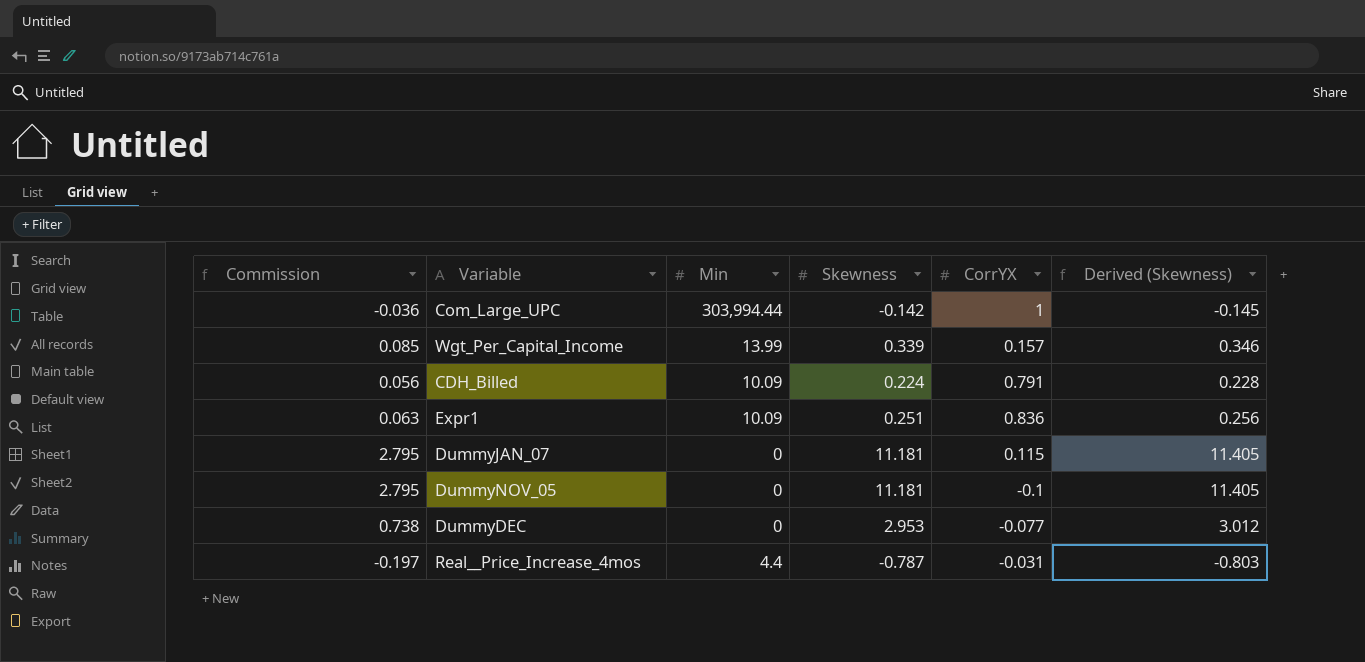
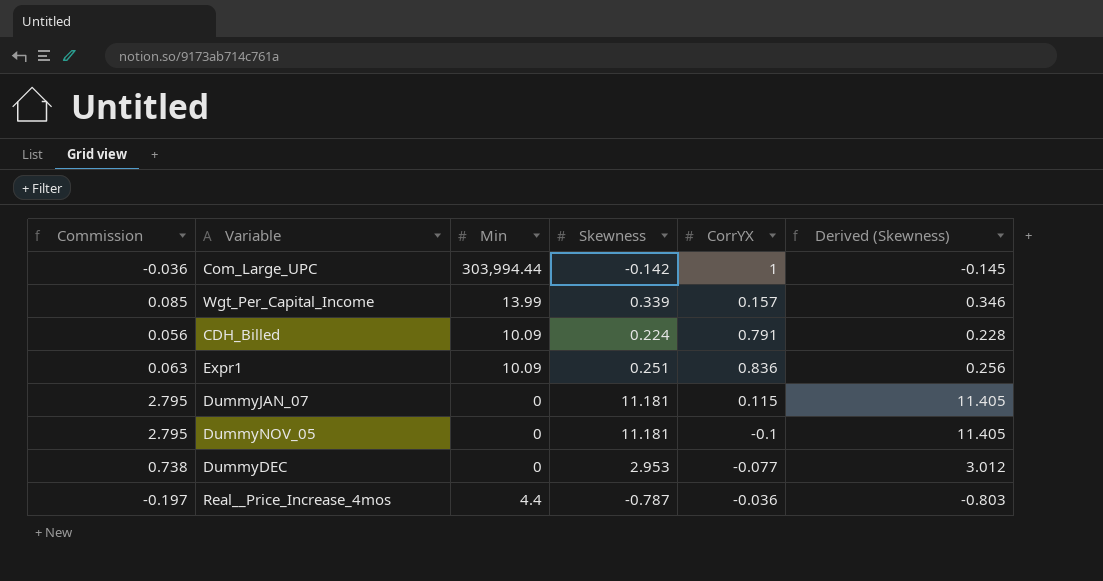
Real__Price_Increase_4mos | CorrYX: -0.031 -> -0.036

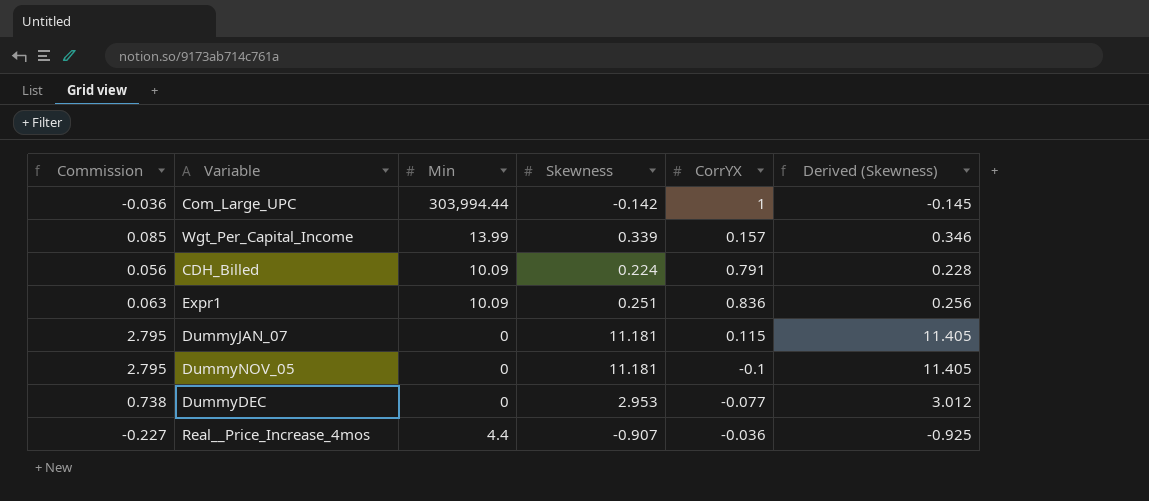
Real__Price_Increase_4mos | Commission: -0.197 -> -0.227
Real__Price_Increase_4mos | Skewness: -0.787 -> -0.907
Real__Price_Increase_4mos | Derived (Skewness): -0.803 -> -0.925

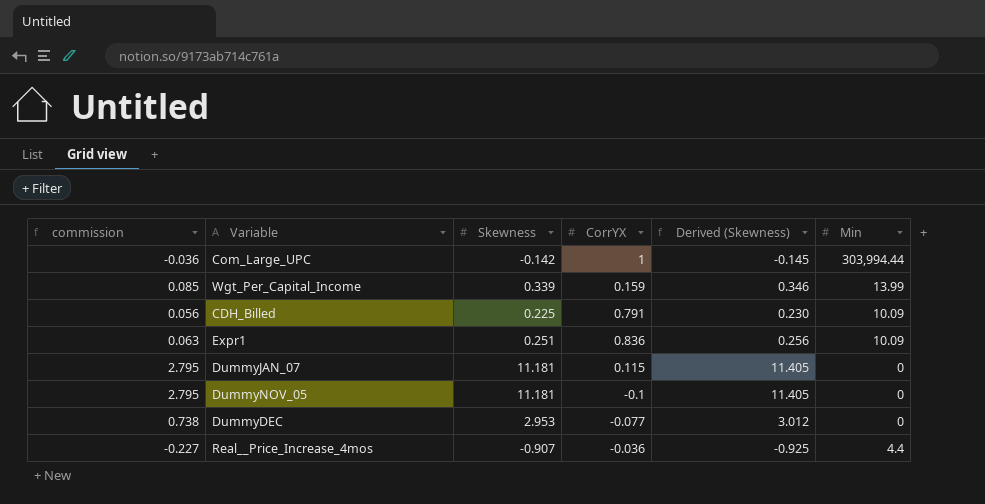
column name: Commission -> commission
column Min | position: 3 -> 6
Wgt_Per_Capital_Income | CorrYX: 0.157 -> 0.159
CDH_Billed | Skewness: 0.224 -> 0.225
CDH_Billed | Derived (Skewness): 0.228 -> 0.230

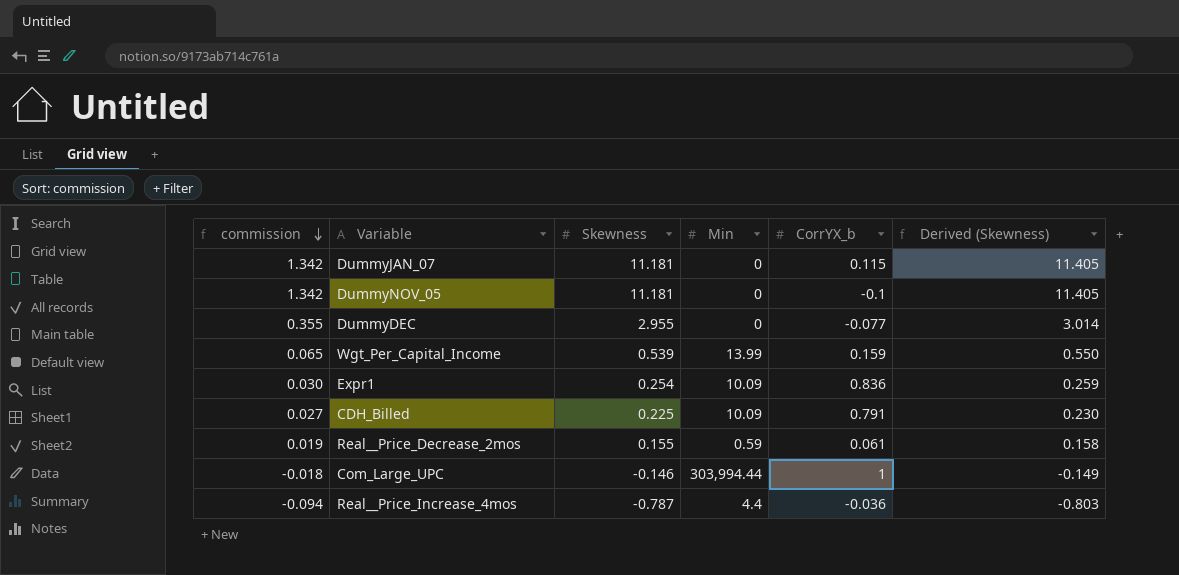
row order: none -> commission descending
column commission | formula: [Skewness] * 0.25 -> [Skewness] * 0.12
column Min | position: 6 -> 4
column name: CorrYX -> CorrYX_b
DummyDEC | Skewness: 2.953 -> 2.955
DummyDEC | Derived (Skewness): 3.012 -> 3.014
Wgt_Per_Capital_Income | Skewness: 0.339 -> 0.539
Wgt_Per_Capital_Income | Derived (Skewness): 0.346 -> 0.550
Expr1 | Skewness: 0.251 -> 0.254
Expr1 | Derived (Skewness): 0.256 -> 0.259
row Real__Price_Decrease_2mos: none -> 0.019 | 0.155 | 0.59 | 0.061 | 0.158
Com_Large_UPC | Skewness: -0.142 -> -0.146
Com_Large_UPC | Derived (Skewness): -0.145 -> -0.149
Real__Price_Increase_4mos | Skewness: -0.907 -> -0.787
Real__Price_Increase_4mos | Derived (Skewness): -0.925 -> -0.803

